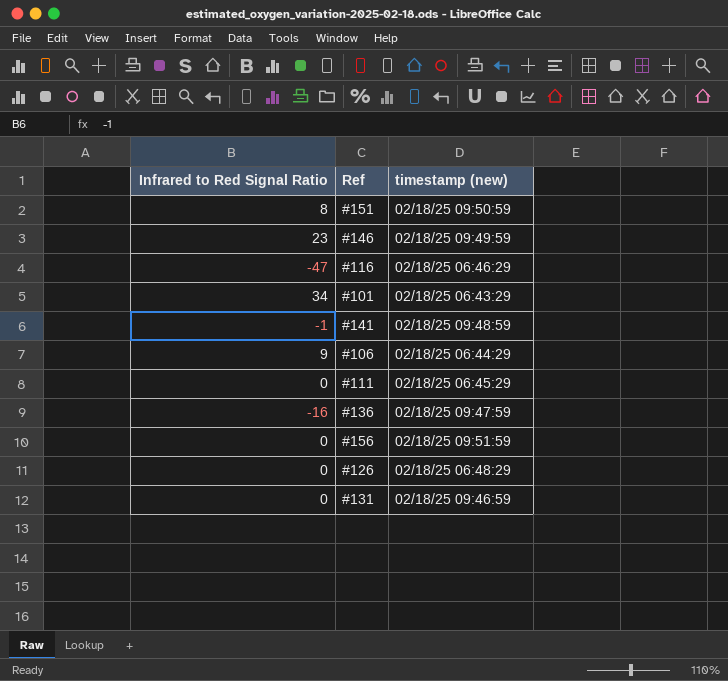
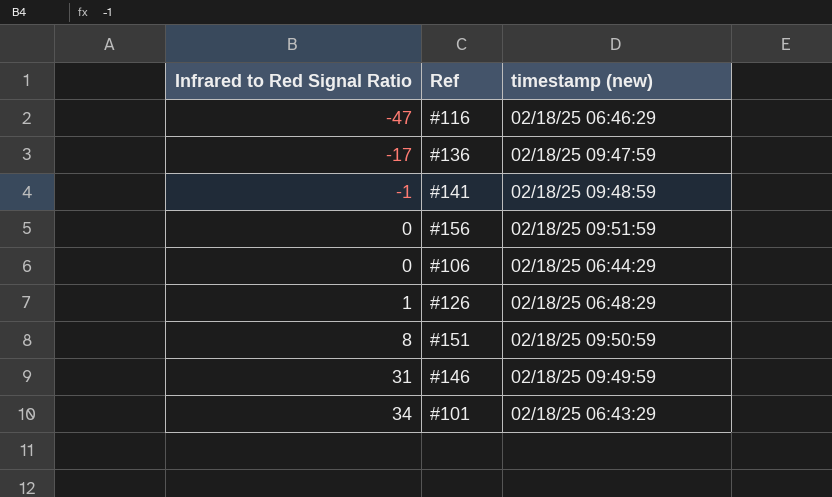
row order: none -> Infrared to Red Signal Ratio ascending
row #111: 0 | 02/18/25 06:45:29 -> none
row #131: 0 | 02/18/25 09:46:59 -> none
#136 | Infrared to Red Signal Ratio: -16 -> -17
#106 | Infrared to Red Signal Ratio: 9 -> 0
#126 | Infrared to Red Signal Ratio: 0 -> 1
#146 | Infrared to Red Signal Ratio: 23 -> 31

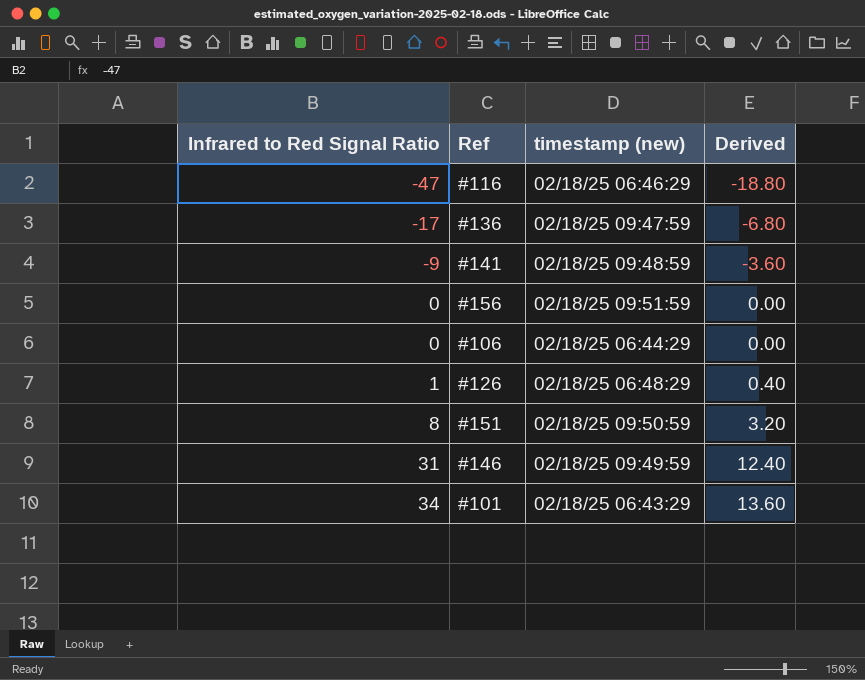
column Derived | formula: none -> [Infrared to Red Signal Ratio] * 0.4
#141 | Infrared to Red Signal Ratio: -1 -> -9

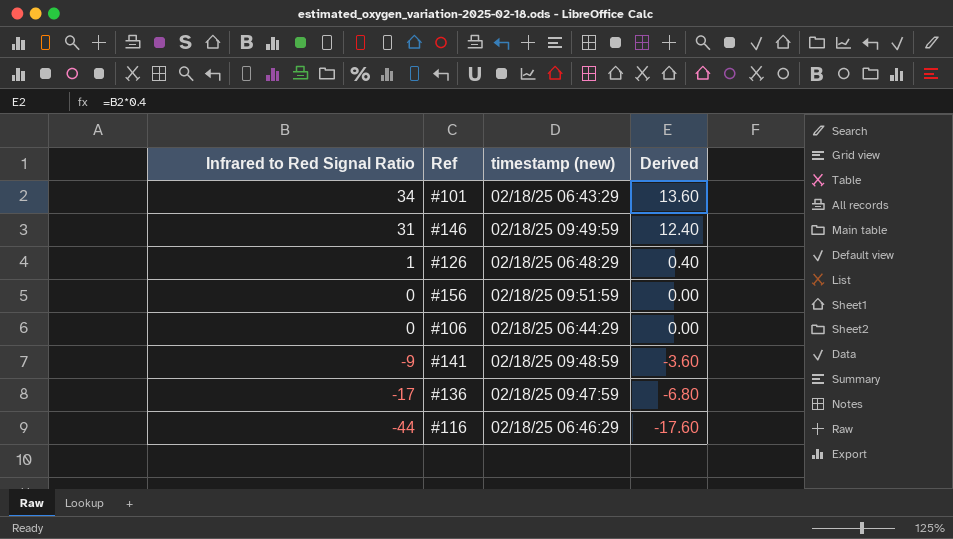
row order: Infrared to Red Signal Ratio ascending -> Infrared to Red Signal Ratio descending
row #151: 8 | 02/18/25 09:50:59 | 3.20 -> none
#116 | Infrared to Red Signal Ratio: -47 -> -44
#116 | Derived: -18.80 -> -17.60

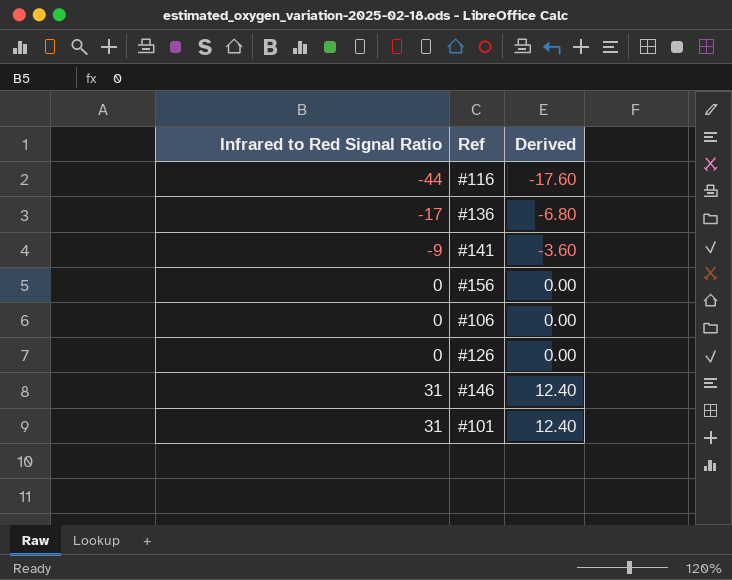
row order: Infrared to Red Signal Ratio descending -> Infrared to Red Signal Ratio ascending
column timestamp (new) | position: 3 -> none
#126 | Infrared to Red Signal Ratio: 1 -> 0
#126 | Derived: 0.40 -> 0.00
#101 | Infrared to Red Signal Ratio: 34 -> 31
#101 | Derived: 13.60 -> 12.40

